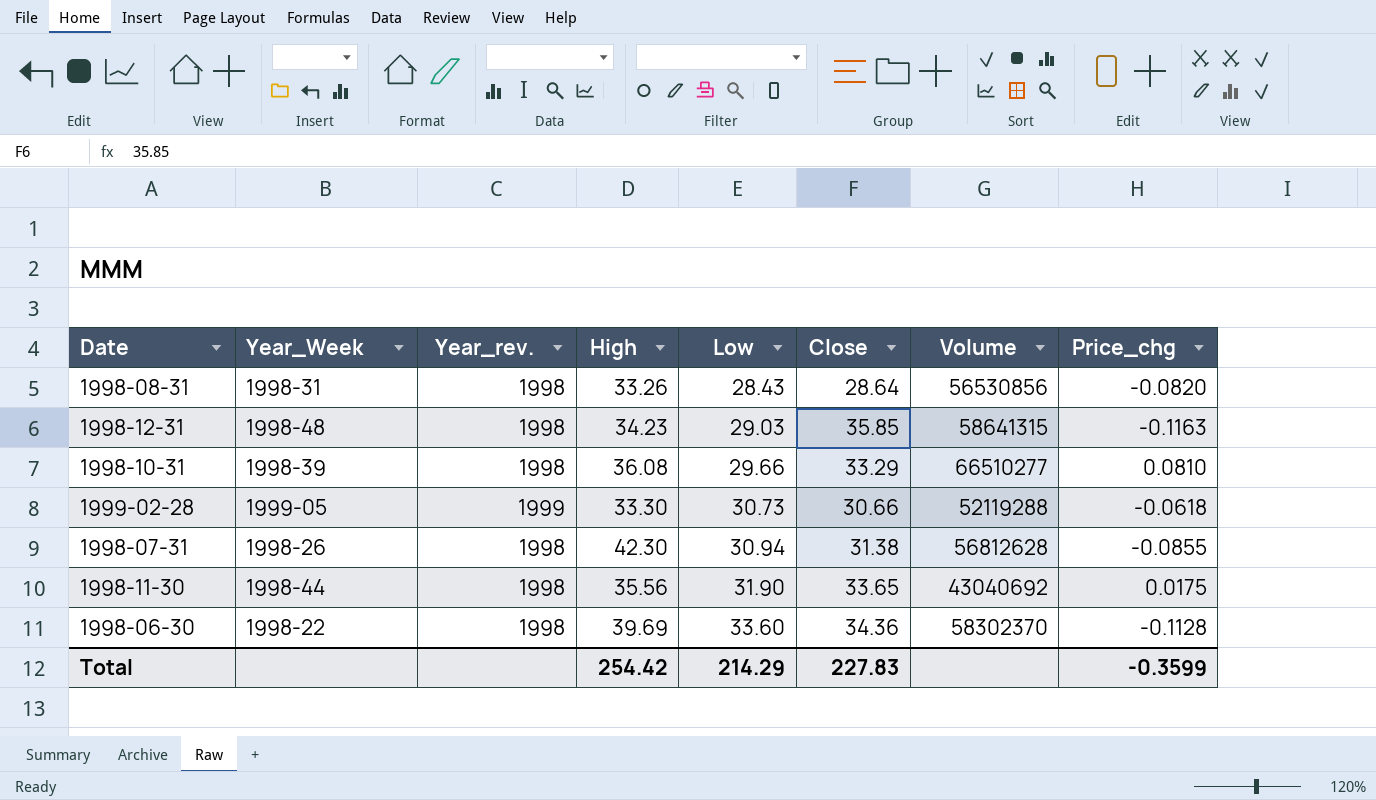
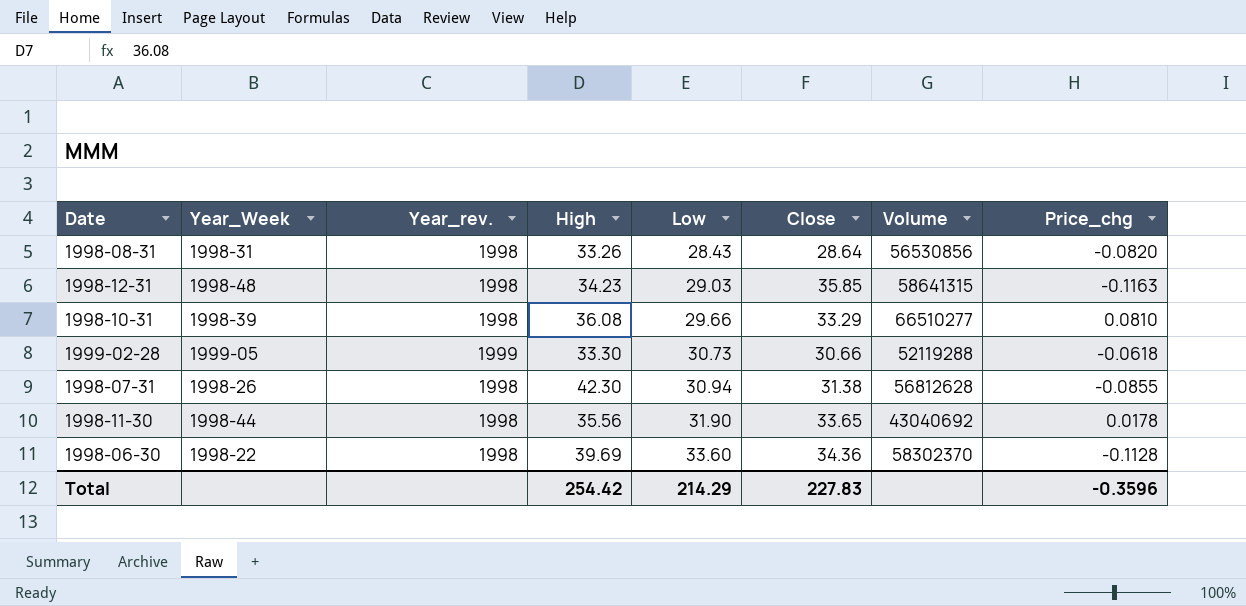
1998-11-30 | Price_chg: 0.0175 -> 0.0178
Total | Price_chg: -0.3599 -> -0.3596

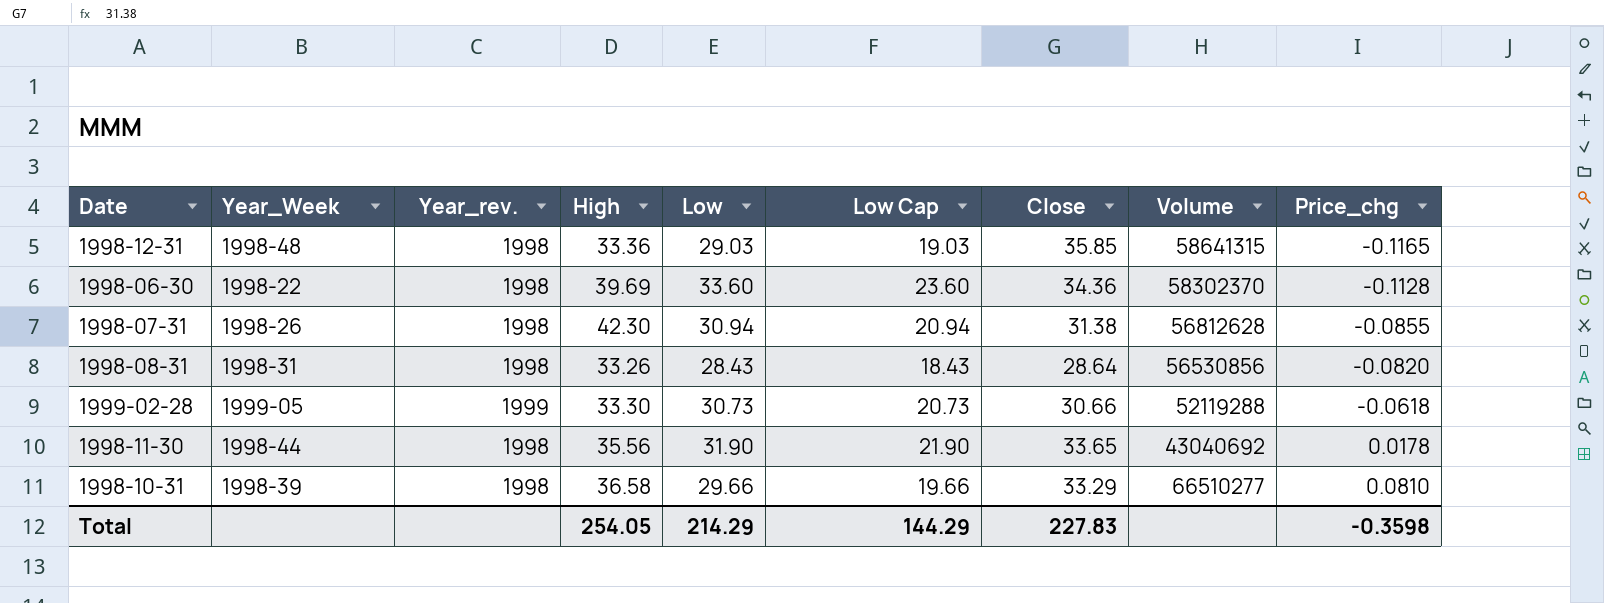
row order: Low ascending -> Price_chg ascending
column Low Cap | formula: none -> [Low] - 10
1998-12-31 | High: 34.23 -> 33.36
1998-12-31 | Price_chg: -0.1163 -> -0.1165
1998-10-31 | High: 36.08 -> 36.58
Total | High: 254.42 -> 254.05
Total | Price_chg: -0.3596 -> -0.3598

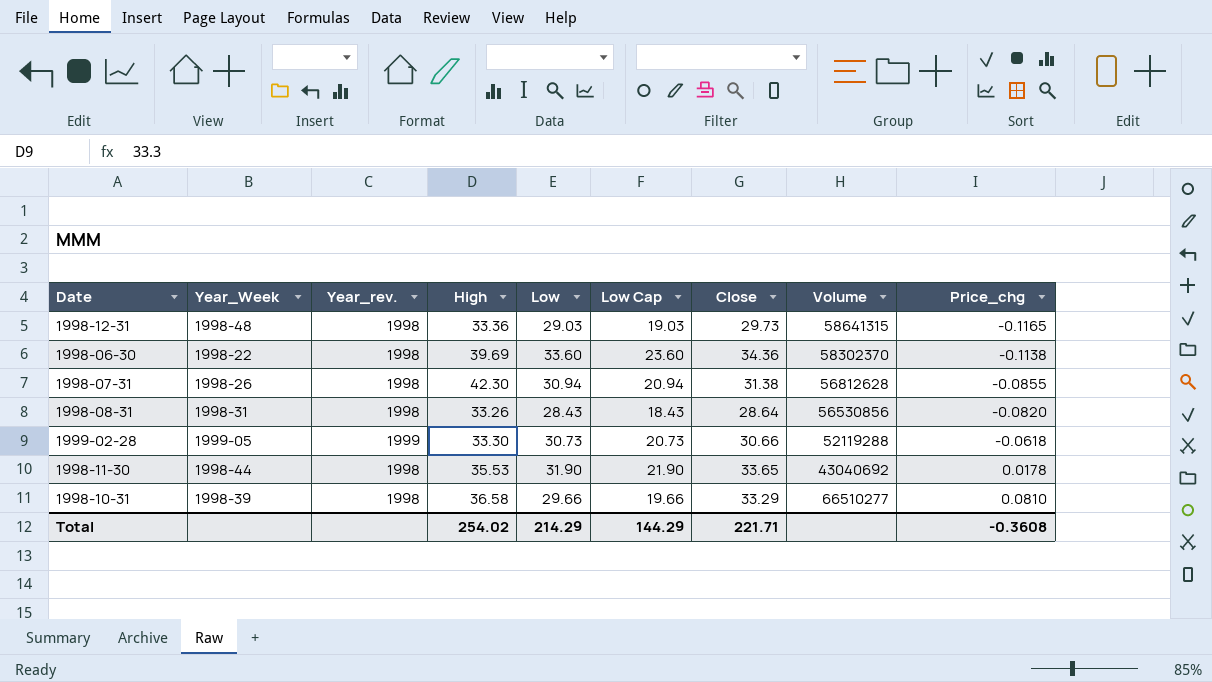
1998-12-31 | Close: 35.85 -> 29.73
1998-06-30 | Price_chg: -0.1128 -> -0.1138
1998-11-30 | High: 35.56 -> 35.53
Total | High: 254.05 -> 254.02
Total | Close: 227.83 -> 221.71
Total | Price_chg: -0.3598 -> -0.3608

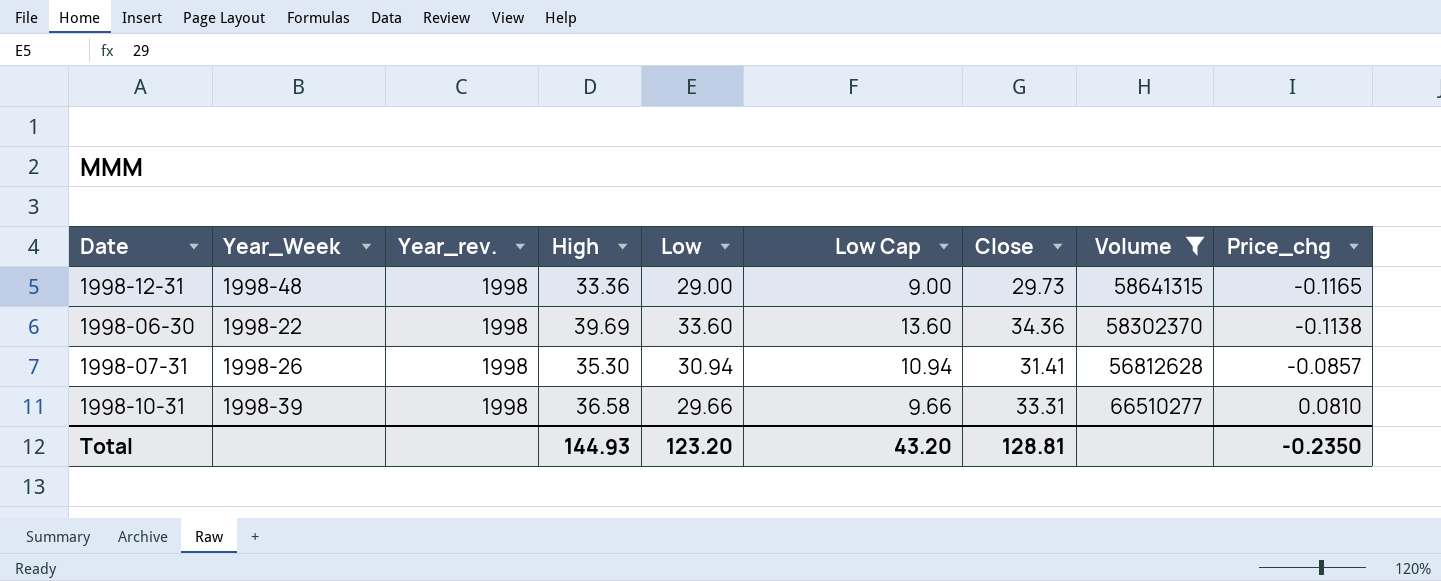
filter: none -> Volume >= 56812628
column Low Cap | formula: [Low] - 10 -> [Low] - 20
1998-12-31 | Low: 29.03 -> 29.00
1998-07-31 | High: 42.30 -> 35.30
1998-07-31 | Close: 31.38 -> 31.41
1998-07-31 | Price_chg: -0.0855 -> -0.0857
1998-10-31 | Close: 33.29 -> 33.31
Total | High: 254.02 -> 144.93
Total | Low: 214.29 -> 123.20
Total | Low Cap: 144.29 -> 43.20
Total | Close: 221.71 -> 128.81
Total | Price_chg: -0.3608 -> -0.2350

